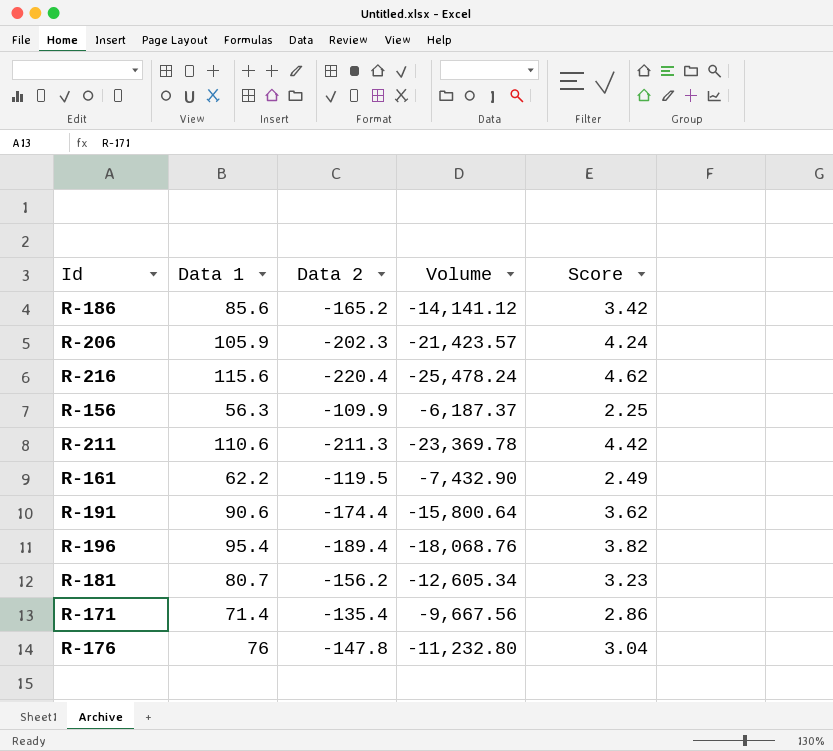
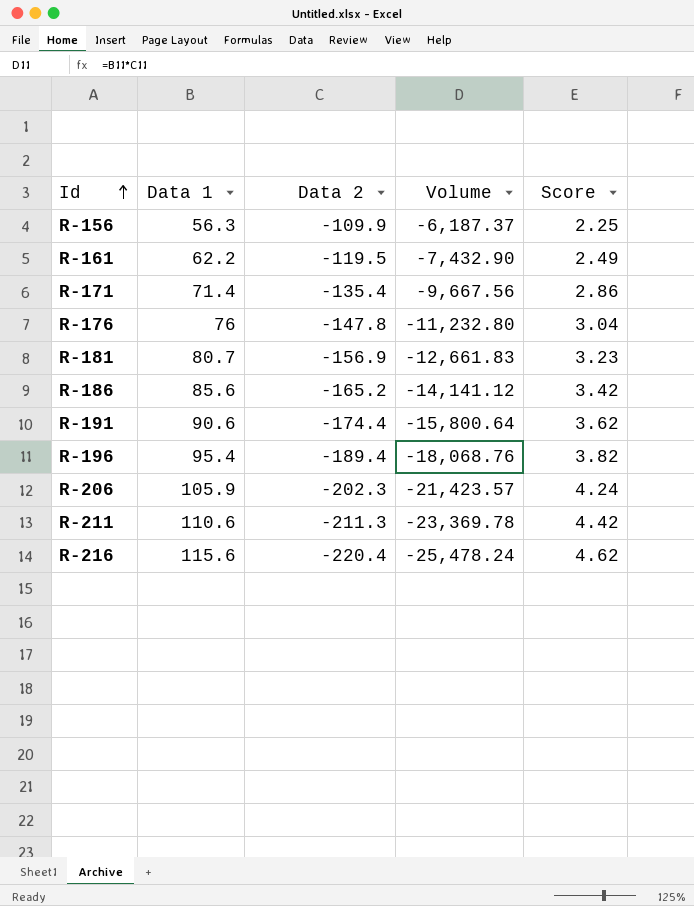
row order: none -> Id ascending
R-181 | Data 2: -156.2 -> -156.9
R-181 | Volume: -12,605.34 -> -12,661.83

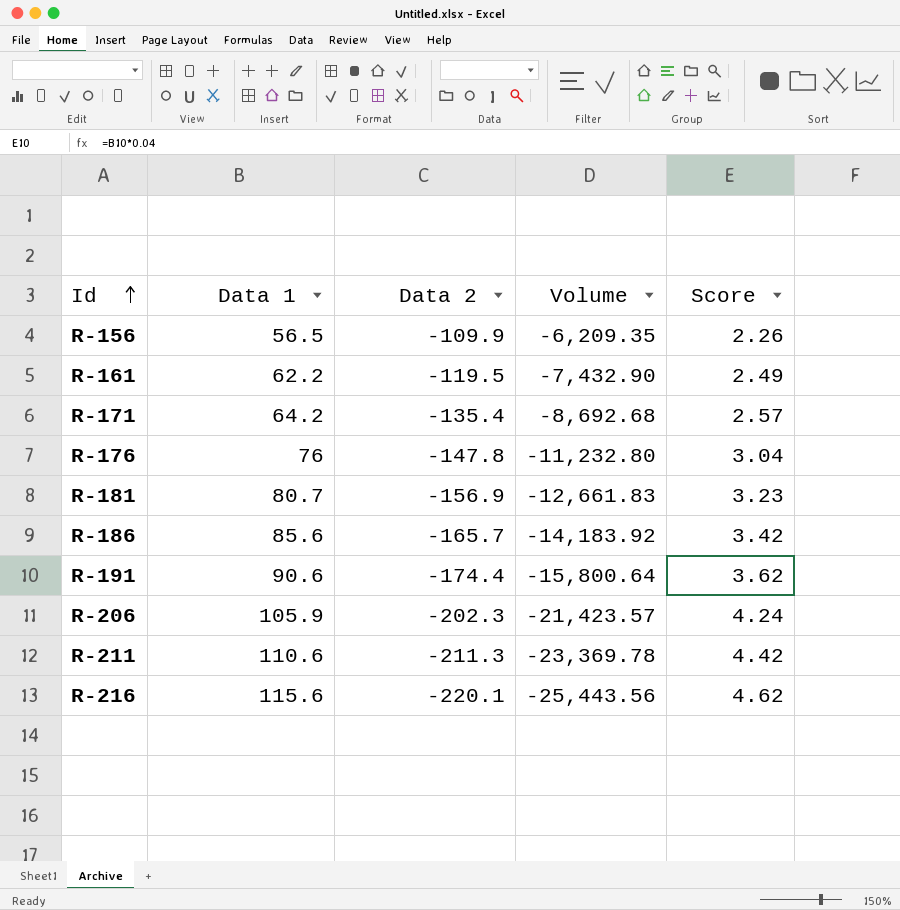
row R-196: 95.4 | -189.4 | -18,068.76 | 3.82 -> none
R-156 | Data 1: 56.3 -> 56.5
R-156 | Volume: -6,187.37 -> -6,209.35
R-156 | Score: 2.25 -> 2.26
R-171 | Data 1: 71.4 -> 64.2
R-171 | Volume: -9,667.56 -> -8,692.68
R-171 | Score: 2.86 -> 2.57
R-186 | Data 2: -165.2 -> -165.7
R-186 | Volume: -14,141.12 -> -14,183.92
R-216 | Data 2: -220.4 -> -220.1
R-216 | Volume: -25,478.24 -> -25,443.56

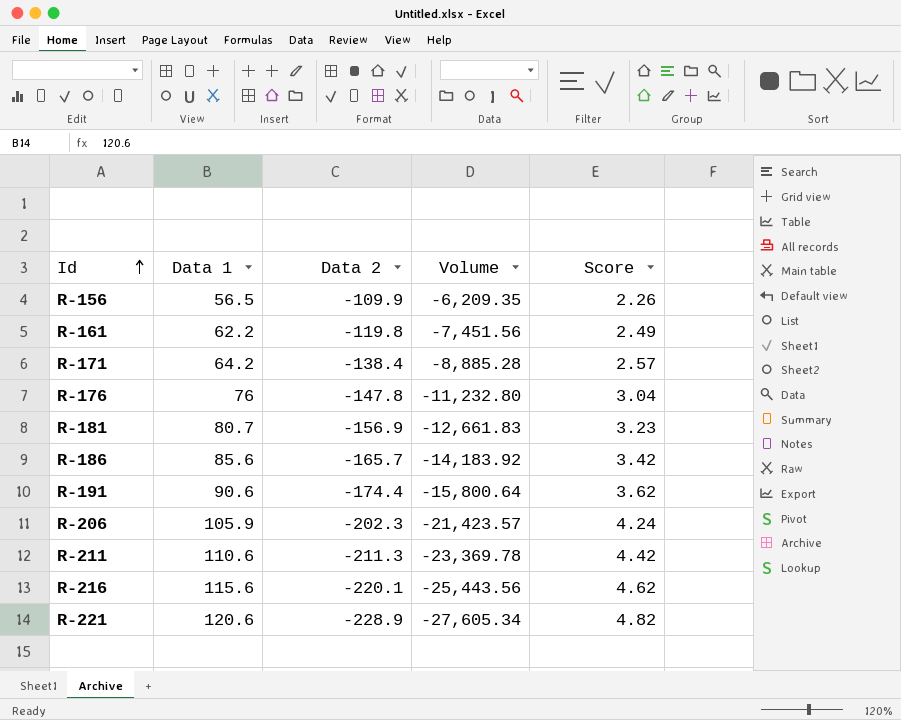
R-161 | Data 2: -119.5 -> -119.8
R-161 | Volume: -7,432.90 -> -7,451.56
R-171 | Data 2: -135.4 -> -138.4
R-171 | Volume: -8,692.68 -> -8,885.28
row R-221: none -> 120.6 | -228.9 | -27,605.34 | 4.82

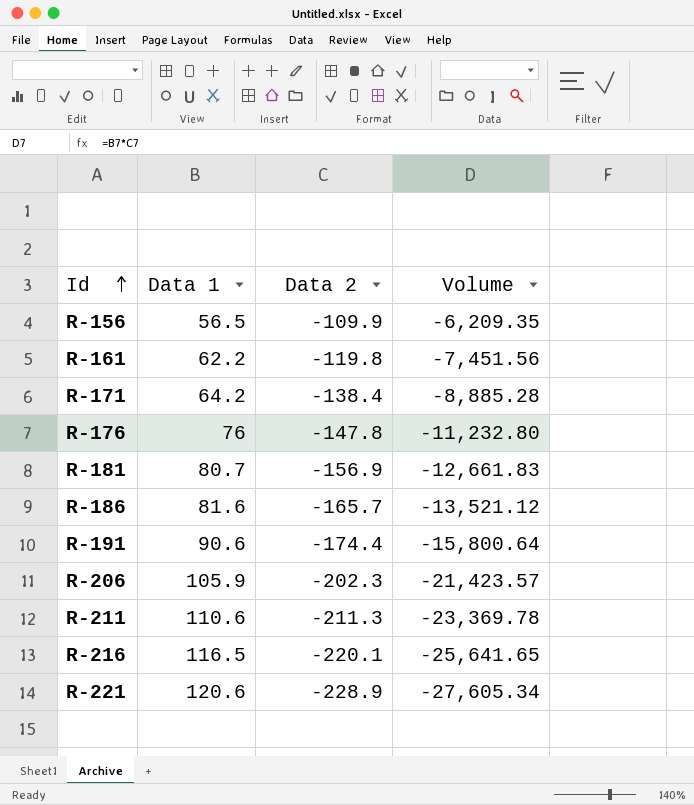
column Score | formula: [Data 1] * 0.04 -> none
R-186 | Data 1: 85.6 -> 81.6
R-186 | Volume: -14,183.92 -> -13,521.12
R-216 | Data 1: 115.6 -> 116.5
R-216 | Volume: -25,443.56 -> -25,641.65

